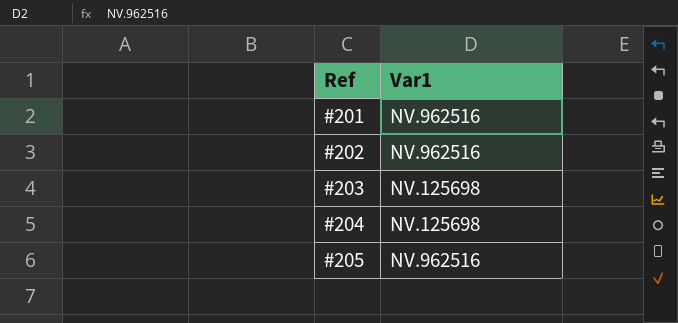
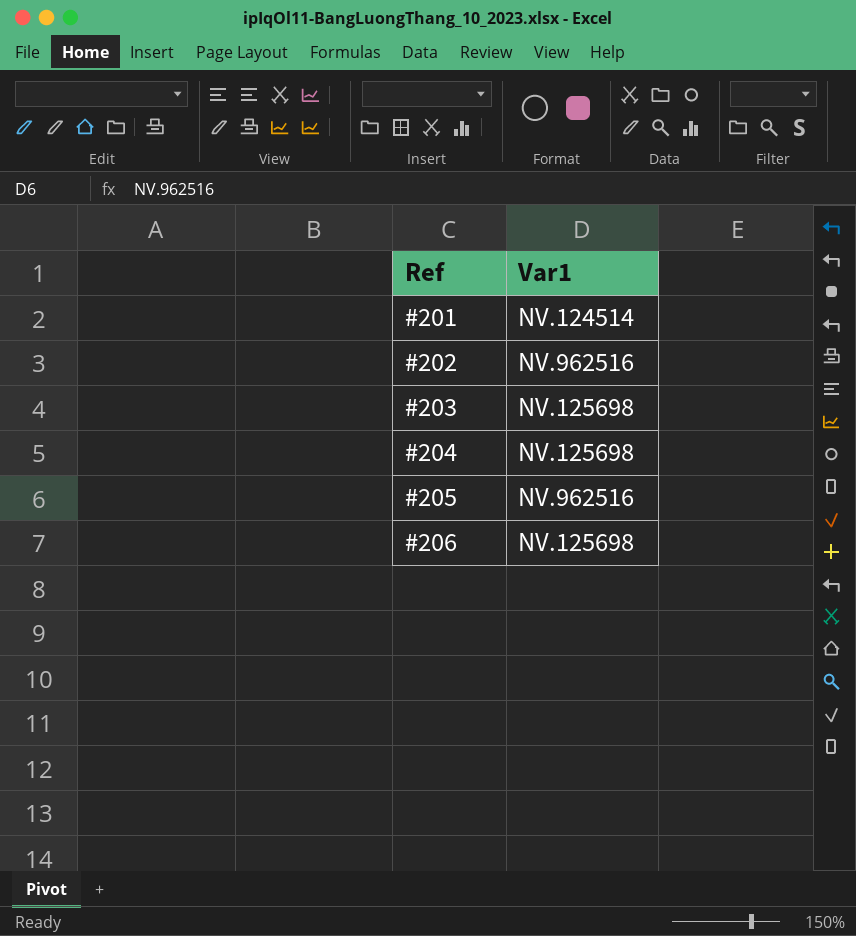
#201 | Var1: NV.962516 -> NV.124514
row #206: none -> NV.125698

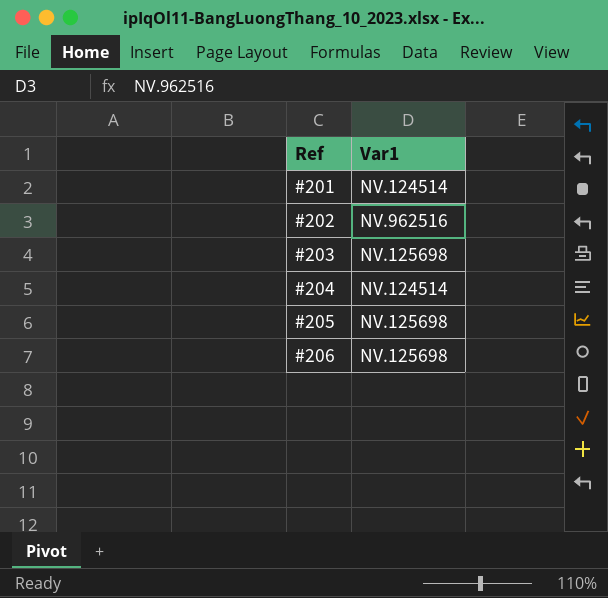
#204 | Var1: NV.125698 -> NV.124514
#205 | Var1: NV.962516 -> NV.125698

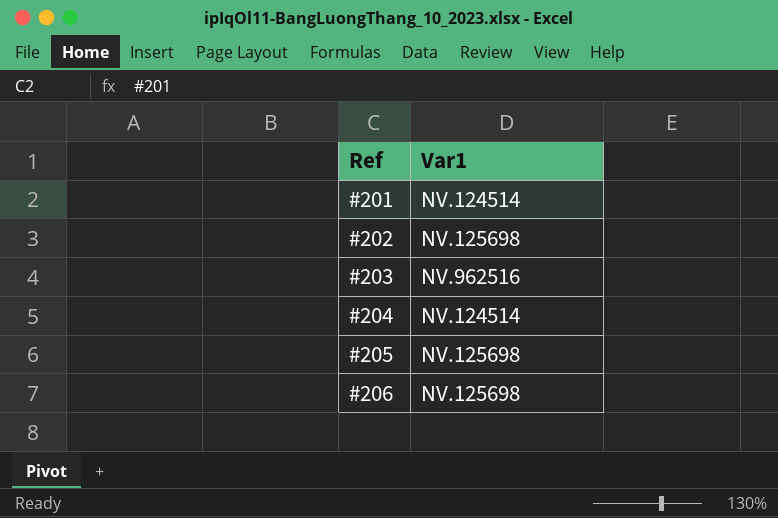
#202 | Var1: NV.962516 -> NV.125698
#203 | Var1: NV.125698 -> NV.962516

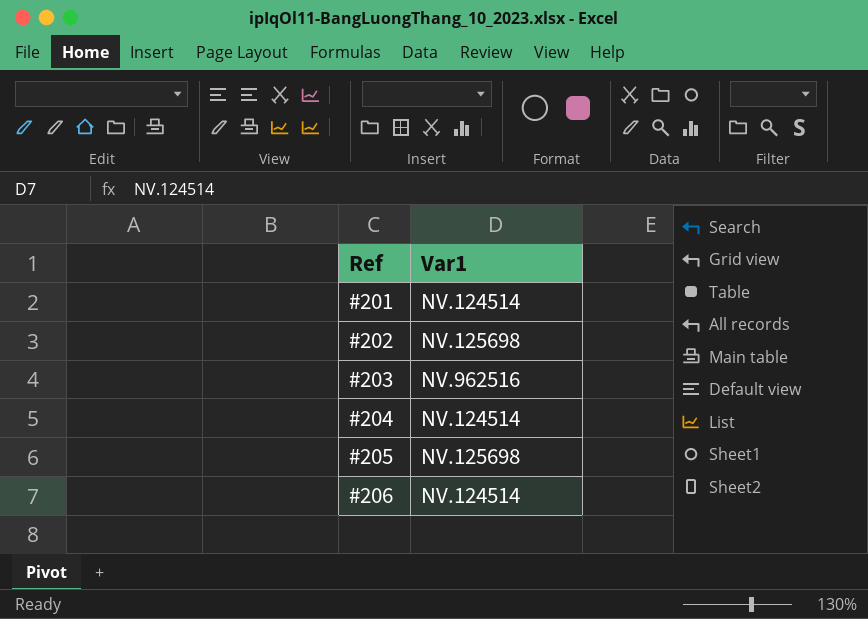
#206 | Var1: NV.125698 -> NV.124514

